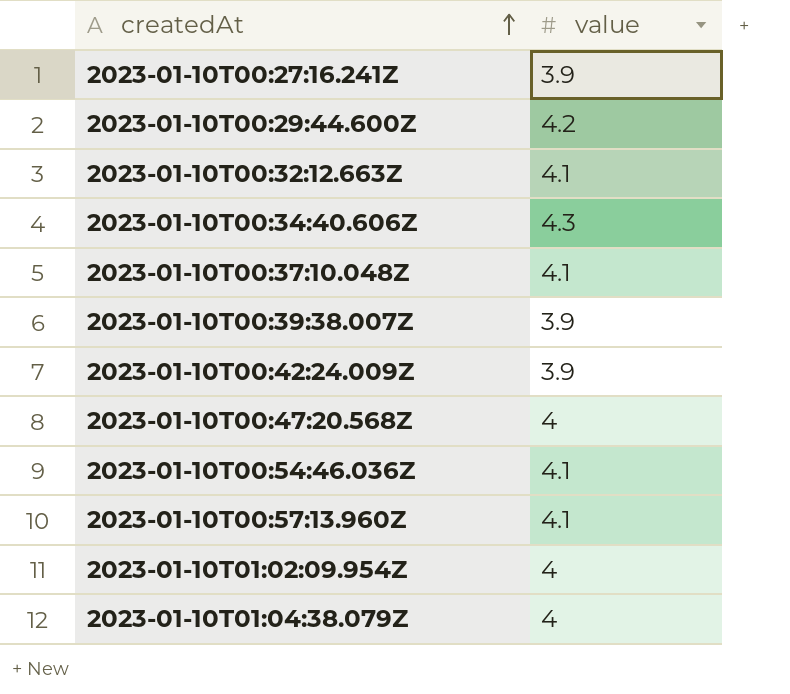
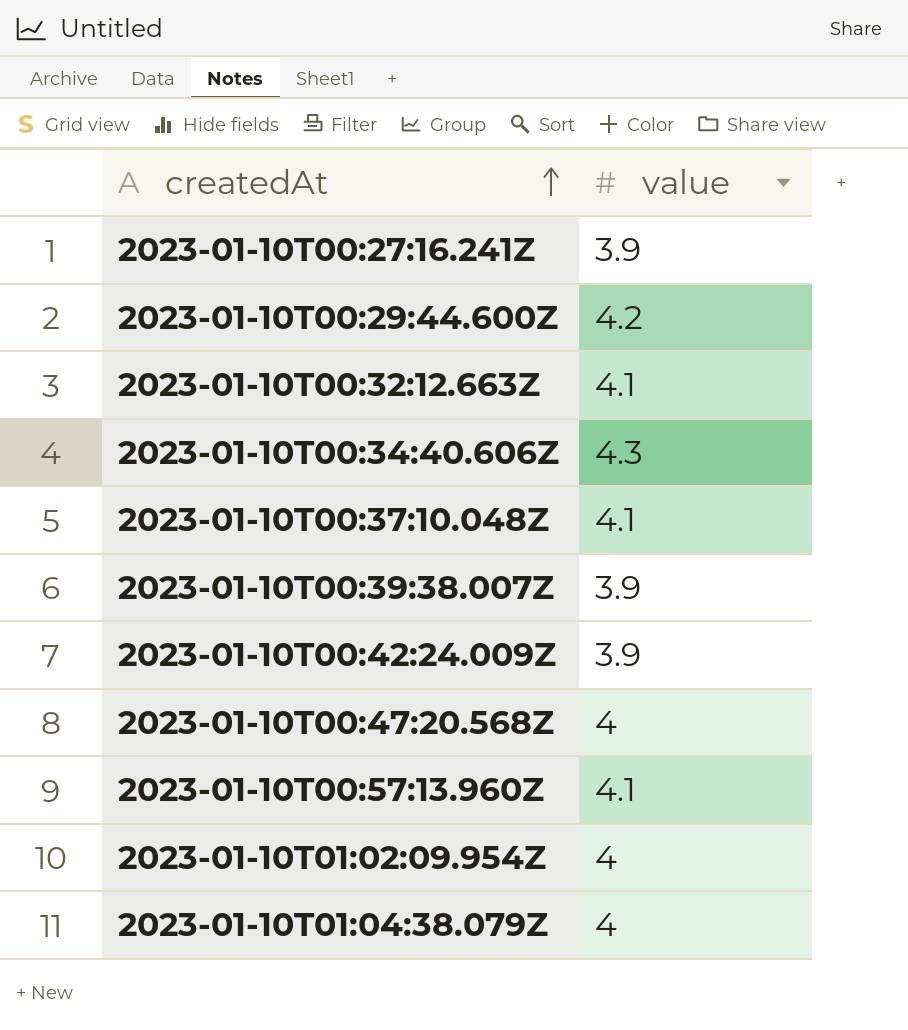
row 2023-01-10T00:54:46.036Z: 4.1 -> none

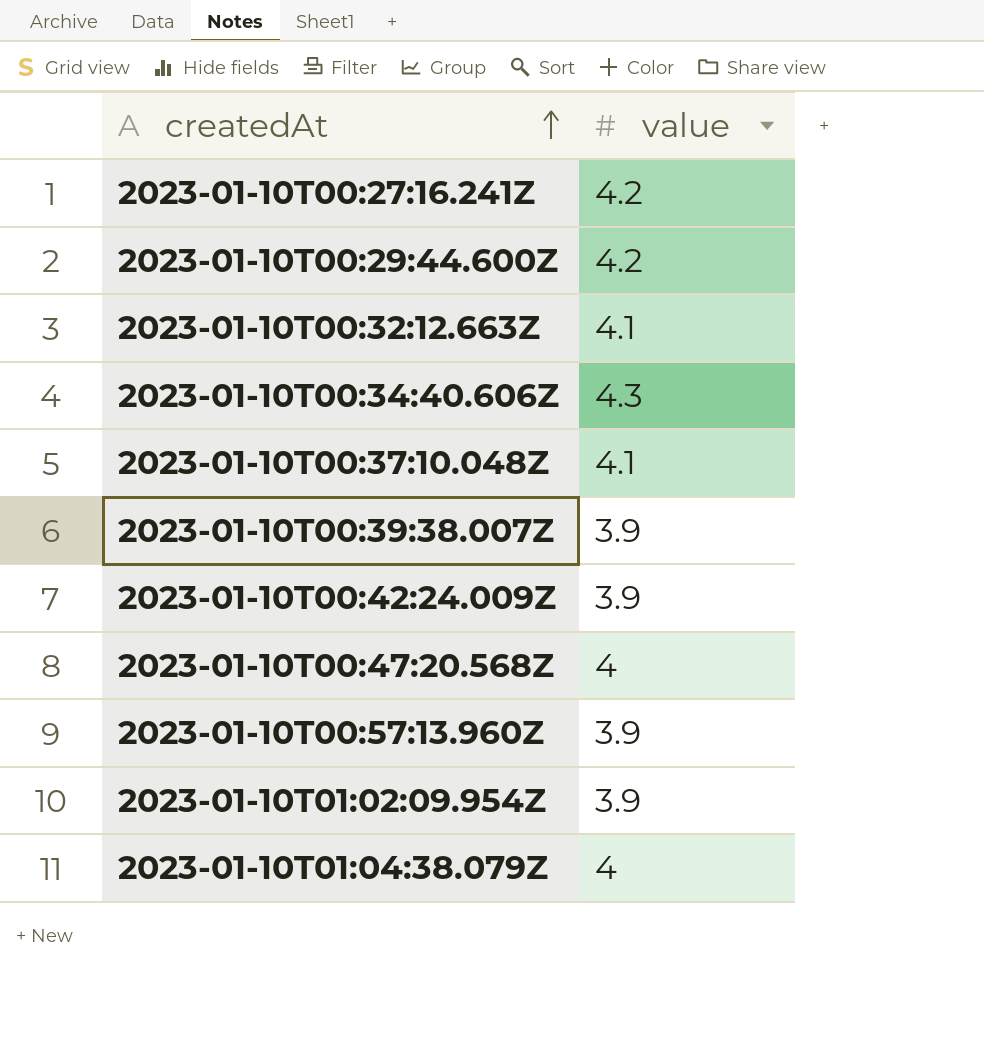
2023-01-10T00:27:16.241Z | value: 3.9 -> 4.2
2023-01-10T00:57:13.960Z | value: 4.1 -> 3.9
2023-01-10T01:02:09.954Z | value: 4 -> 3.9

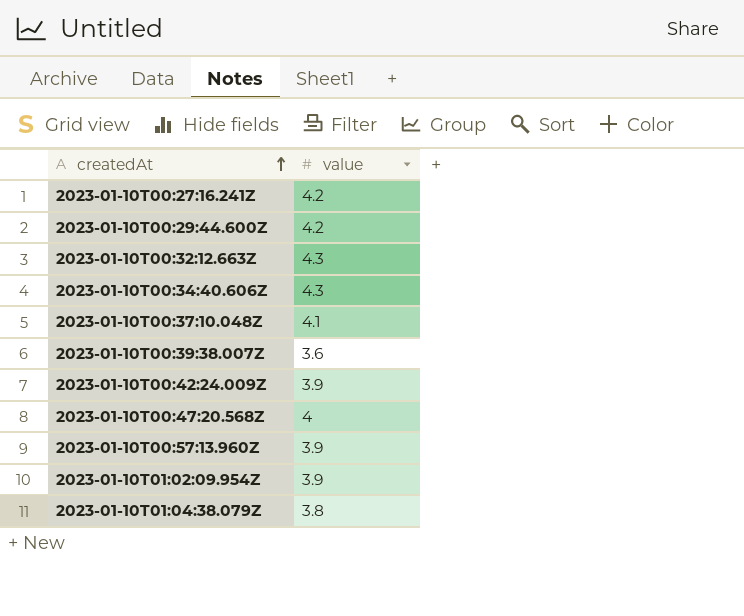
2023-01-10T00:32:12.663Z | value: 4.1 -> 4.3
2023-01-10T00:39:38.007Z | value: 3.9 -> 3.6
2023-01-10T01:04:38.079Z | value: 4 -> 3.8

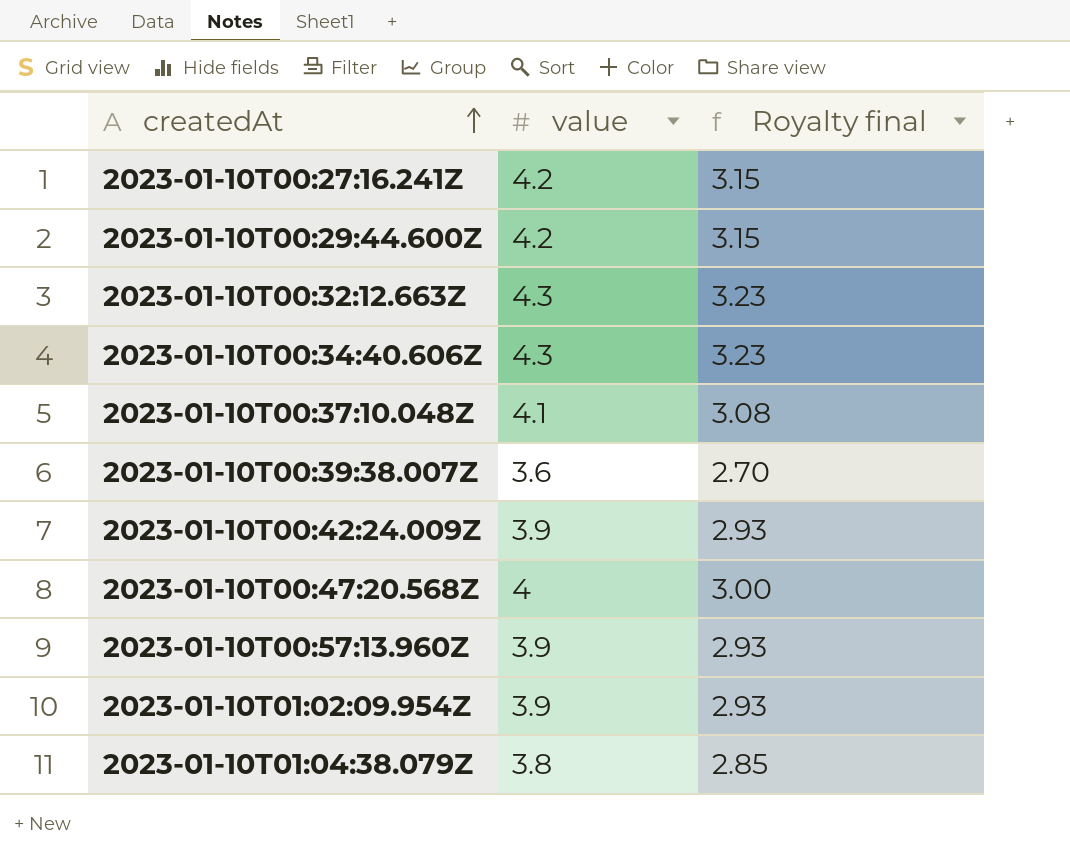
column Royalty final | formula: none -> [value] * 0.75

